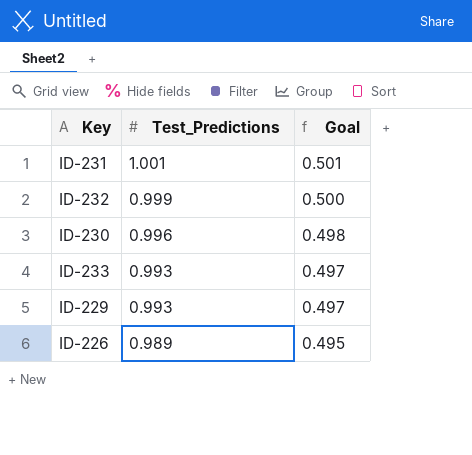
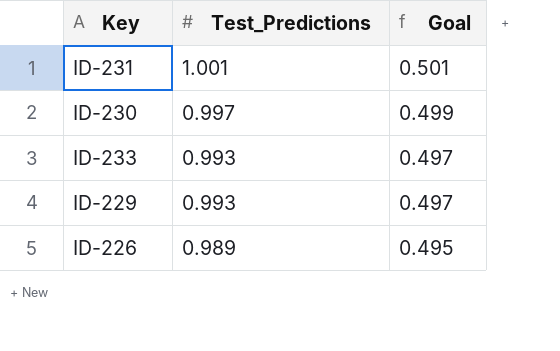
row ID-232: 0.999 | 0.500 -> none
ID-230 | Test_Predictions: 0.996 -> 0.997
ID-230 | Goal: 0.498 -> 0.499

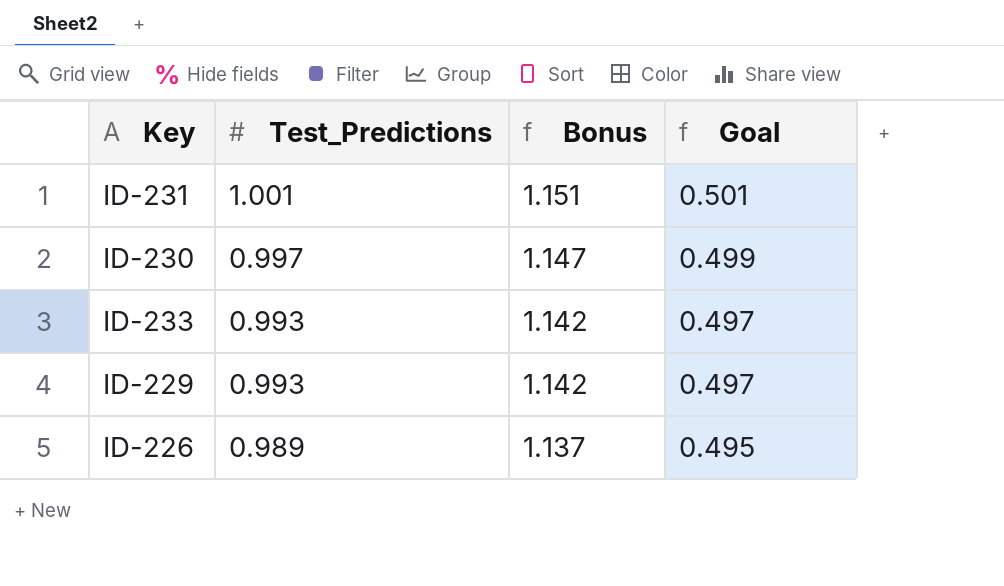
column Bonus | formula: none -> [Test_Predictions] * 1.15

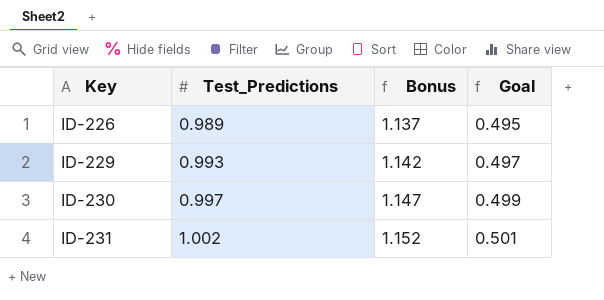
row order: Test_Predictions descending -> Key ascending
row ID-233: 0.993 | 1.142 | 0.497 -> none
ID-231 | Test_Predictions: 1.001 -> 1.002
ID-231 | Bonus: 1.151 -> 1.152

